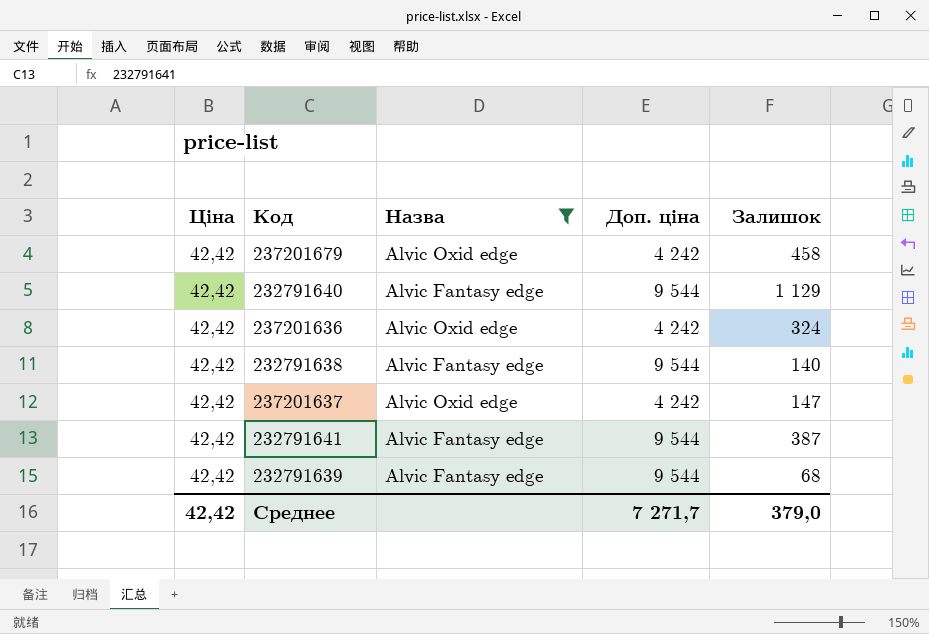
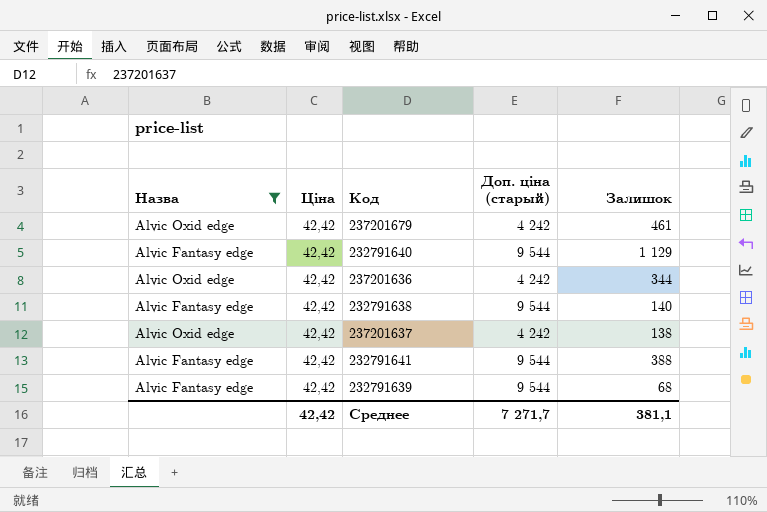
column Назва | position: 3 -> 1
column name: Доп. ціна -> Доп. ціна (старый)
237201679 | Залишок: 458 -> 461
237201636 | Залишок: 324 -> 344
237201637 | Залишок: 147 -> 138
232791641 | Залишок: 387 -> 388
Среднее | Залишок: 379,0 -> 381,1

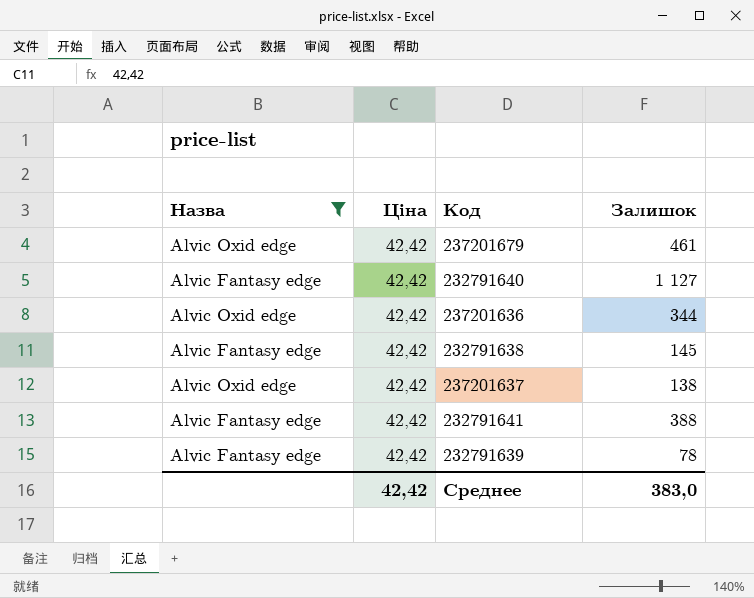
column Доп. ціна (старый) | position: 4 -> none
232791640 | Залишок: 1 129 -> 1 127
232791638 | Залишок: 140 -> 145
232791639 | Залишок: 68 -> 78
Среднее | Залишок: 381,1 -> 383,0

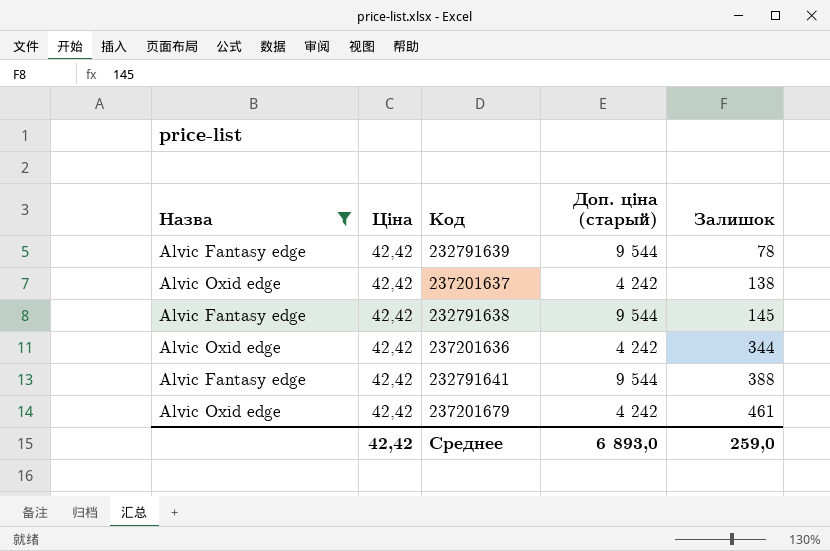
row order: none -> Залишок ascending
column Доп. ціна (старый) | position: none -> 4
row 232791640: Alvic Fantasy edge | 42,42 | 1 127 -> none
Среднее | Залишок: 383,0 -> 259,0

